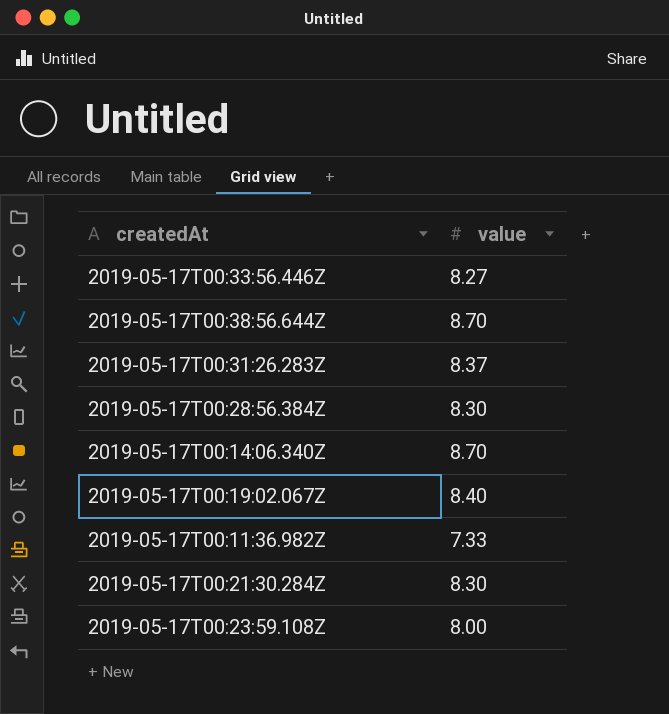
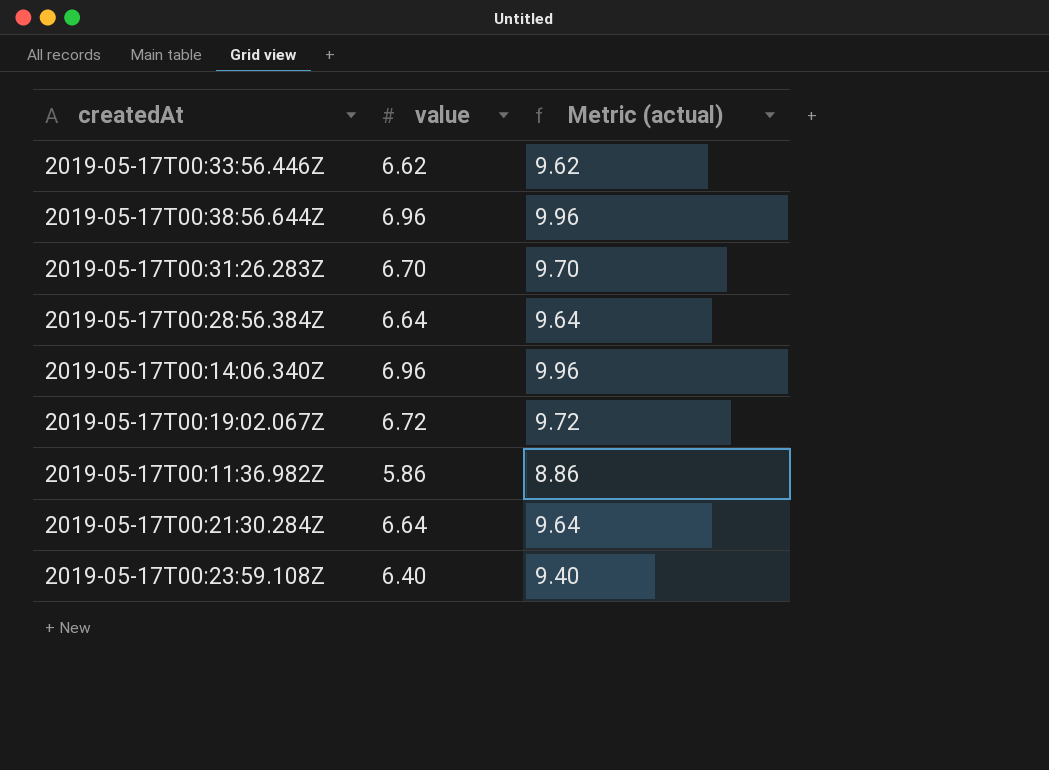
column Metric (actual) | formula: none -> [value] + 3
2019-05-17T00:33:56.446Z | value: 8.27 -> 6.62
2019-05-17T00:38:56.644Z | value: 8.70 -> 6.96
2019-05-17T00:31:26.283Z | value: 8.37 -> 6.70
2019-05-17T00:28:56.384Z | value: 8.30 -> 6.64
2019-05-17T00:14:06.340Z | value: 8.70 -> 6.96
2019-05-17T00:19:02.067Z | value: 8.40 -> 6.72
2019-05-17T00:11:36.982Z | value: 7.33 -> 5.86
2019-05-17T00:21:30.284Z | value: 8.30 -> 6.64
2019-05-17T00:23:59.108Z | value: 8.00 -> 6.40

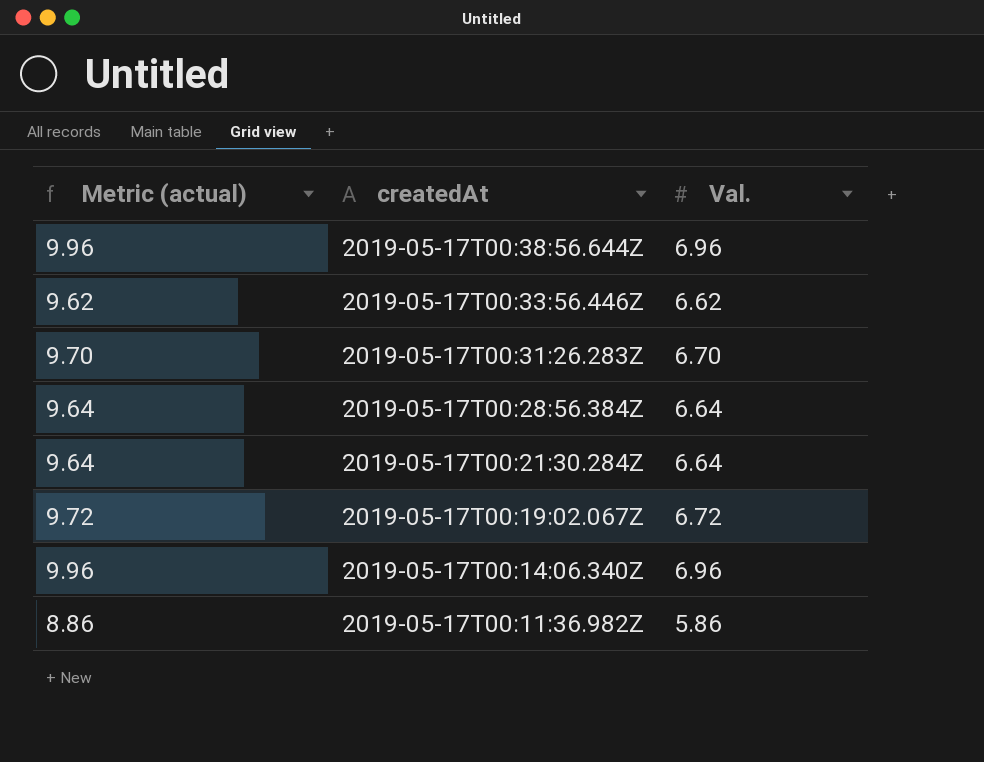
row order: none -> createdAt descending
column Metric (actual) | position: 3 -> 1
column name: value -> Val.
row 2019-05-17T00:23:59.108Z: 6.40 | 9.40 -> none

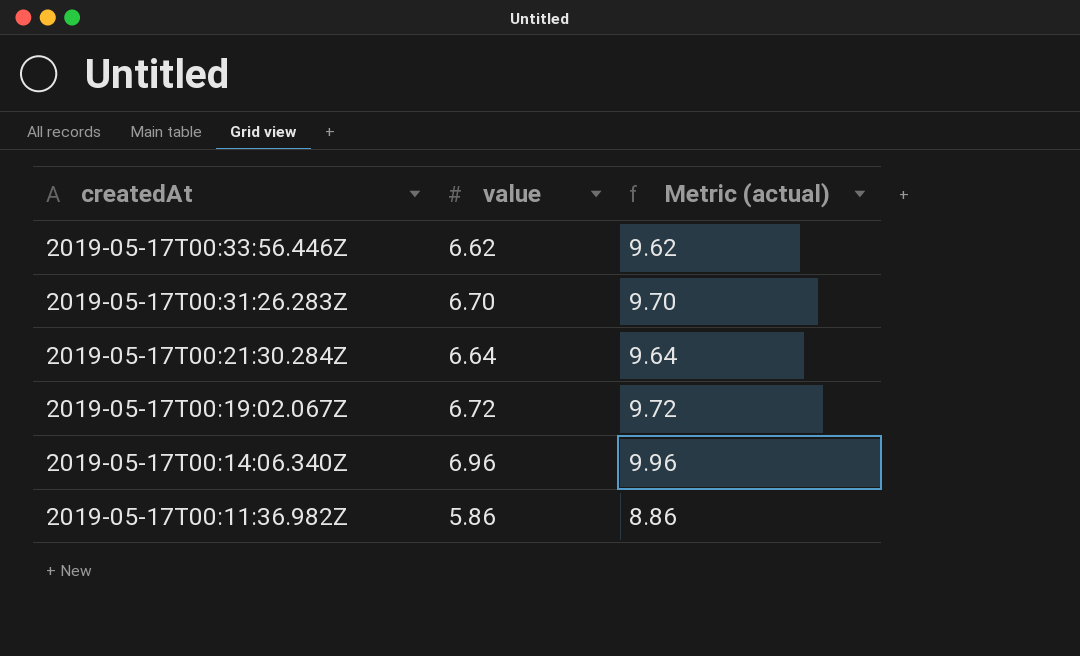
column name: Val. -> value
column Metric (actual) | position: 1 -> 3
row 2019-05-17T00:38:56.644Z: 9.96 | 6.96 -> none
row 2019-05-17T00:28:56.384Z: 9.64 | 6.64 -> none

